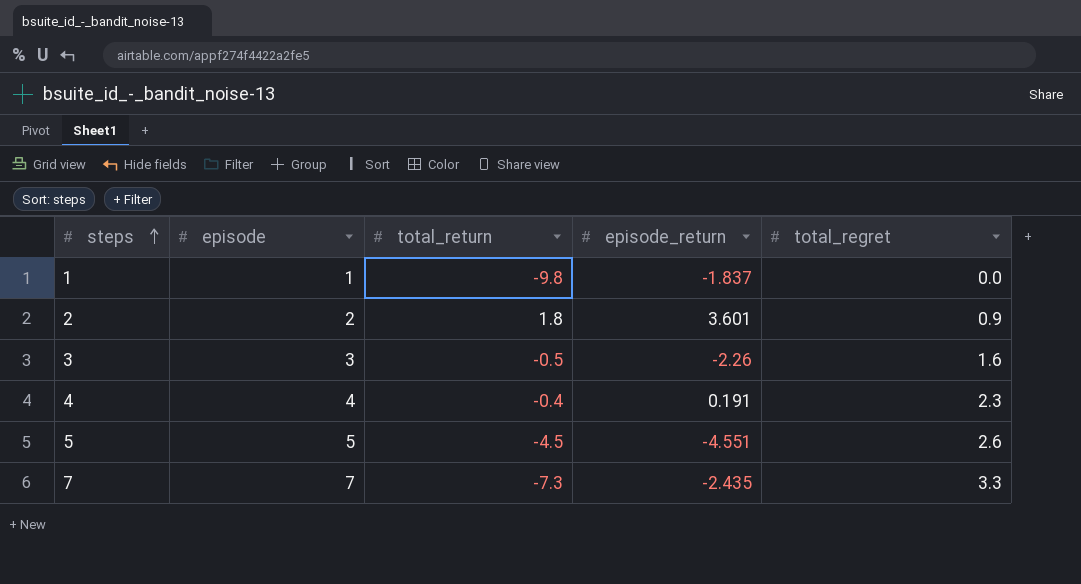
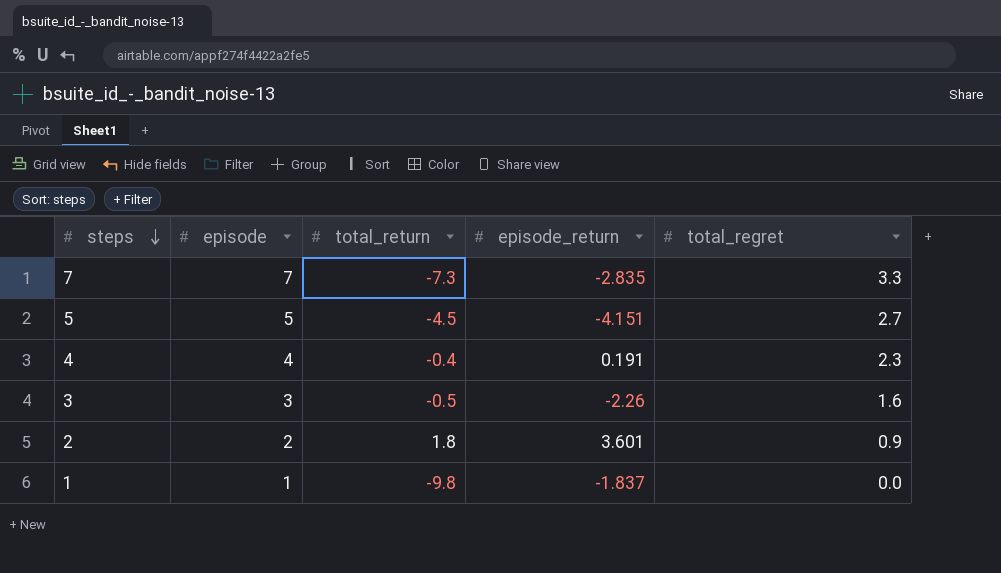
row order: steps ascending -> steps descending
7 | episode_return: -2.435 -> -2.835
5 | episode_return: -4.551 -> -4.151
5 | total_regret: 2.6 -> 2.7

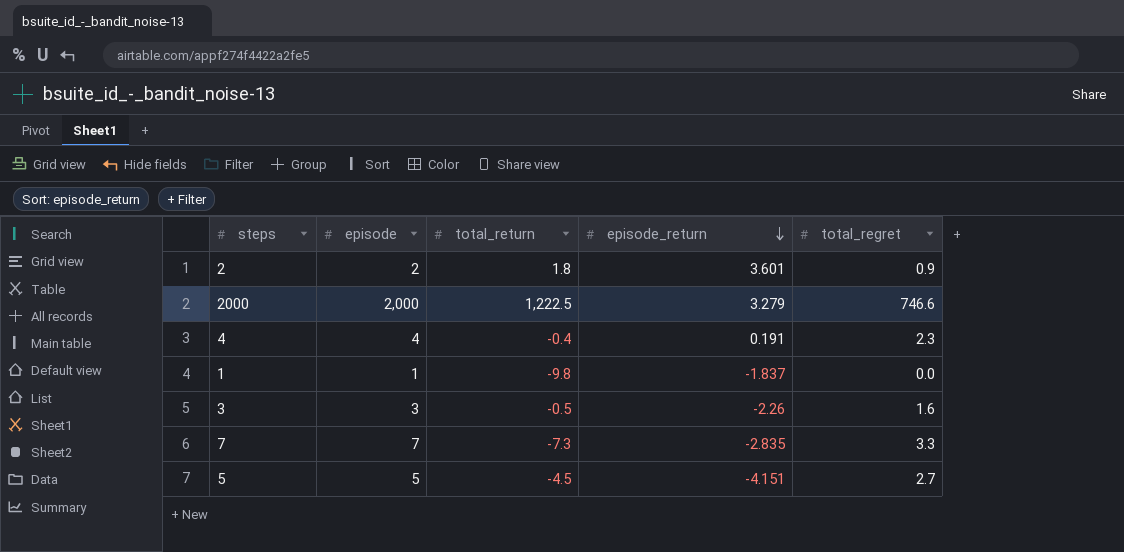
row order: steps descending -> episode_return descending
row 2000: none -> 2,000 | 1,222.5 | 3.279 | 746.6

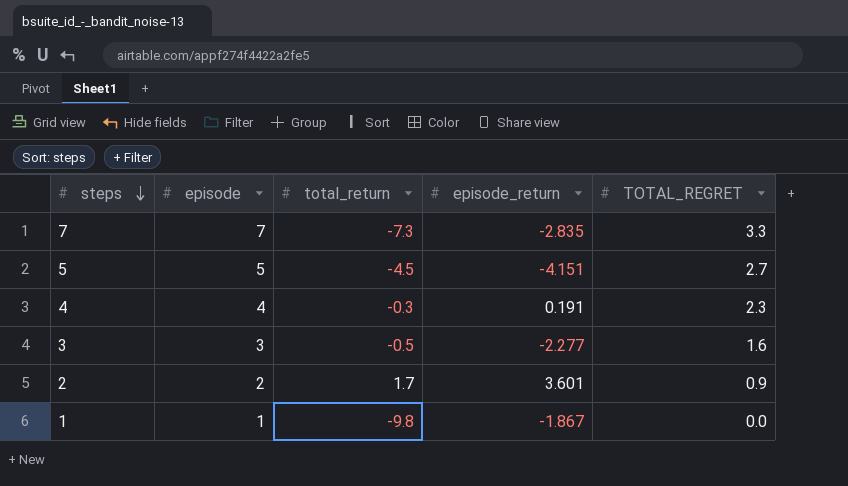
row order: episode_return descending -> steps descending
column name: total_regret -> TOTAL_REGRET
row 2000: 2,000 | 1,222.5 | 3.279 | 746.6 -> none
4 | total_return: -0.4 -> -0.3
3 | episode_return: -2.26 -> -2.277
2 | total_return: 1.8 -> 1.7
1 | episode_return: -1.837 -> -1.867

